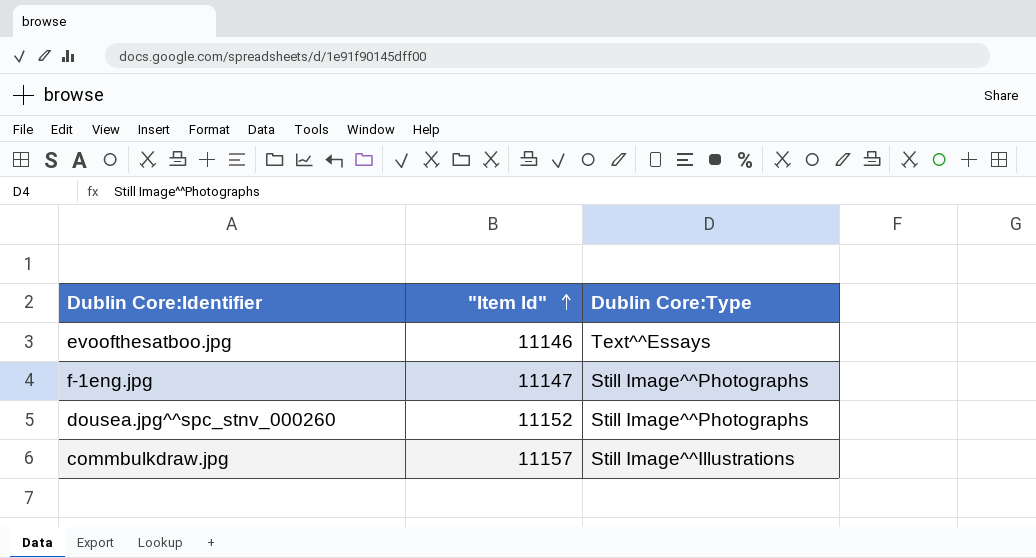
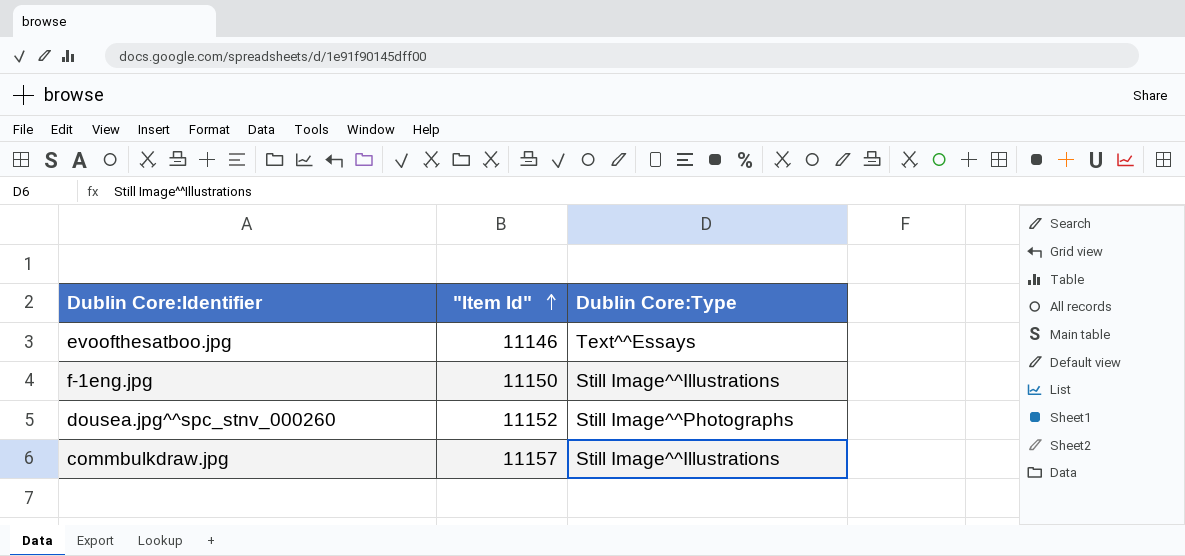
f-1eng.jpg | "Item Id": 11147 -> 11150
f-1eng.jpg | Dublin Core:Type: Still Image^^Photographs -> Still Image^^Illustrations

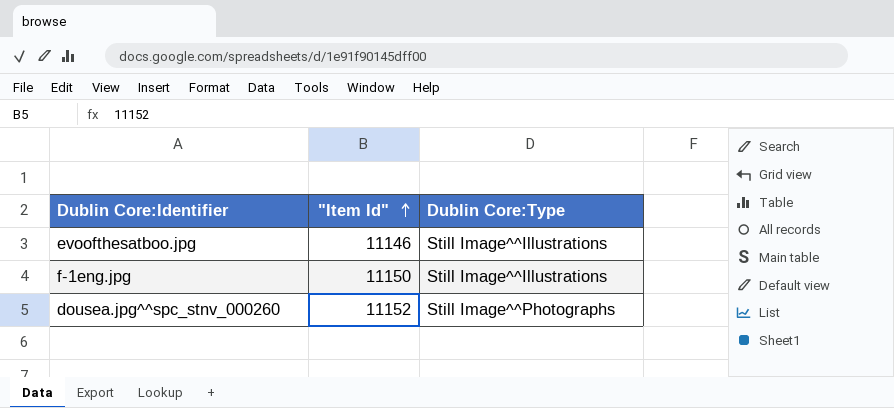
row commbulkdraw.jpg: 11157 | Still Image^^Illustrations -> none
evoofthesatboo.jpg | Dublin Core:Type: Text^^Essays -> Still Image^^Illustrations

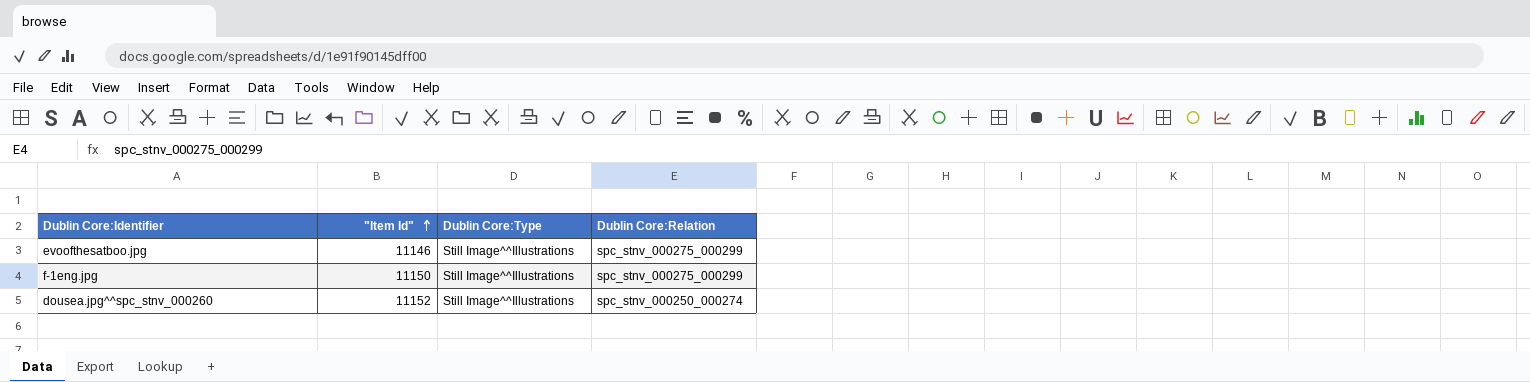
column Dublin Core:Relation | position: none -> 4
dousea.jpg^^spc_stnv_000260 | Dublin Core:Type: Still Image^^Photographs -> Still Image^^Illustrations

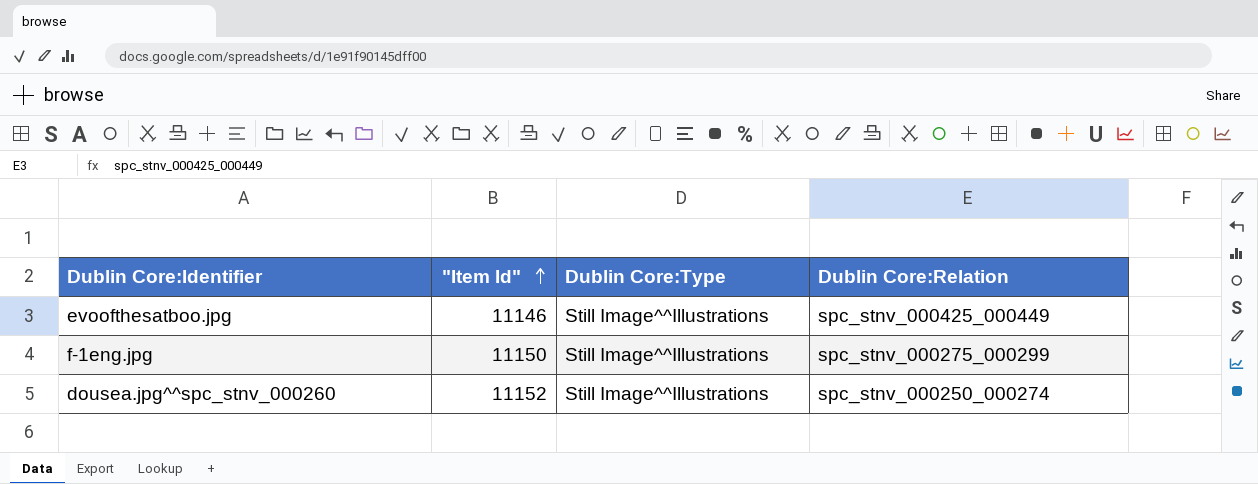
evoofthesatboo.jpg | Dublin Core:Relation: spc_stnv_000275_000299 -> spc_stnv_000425_000449

